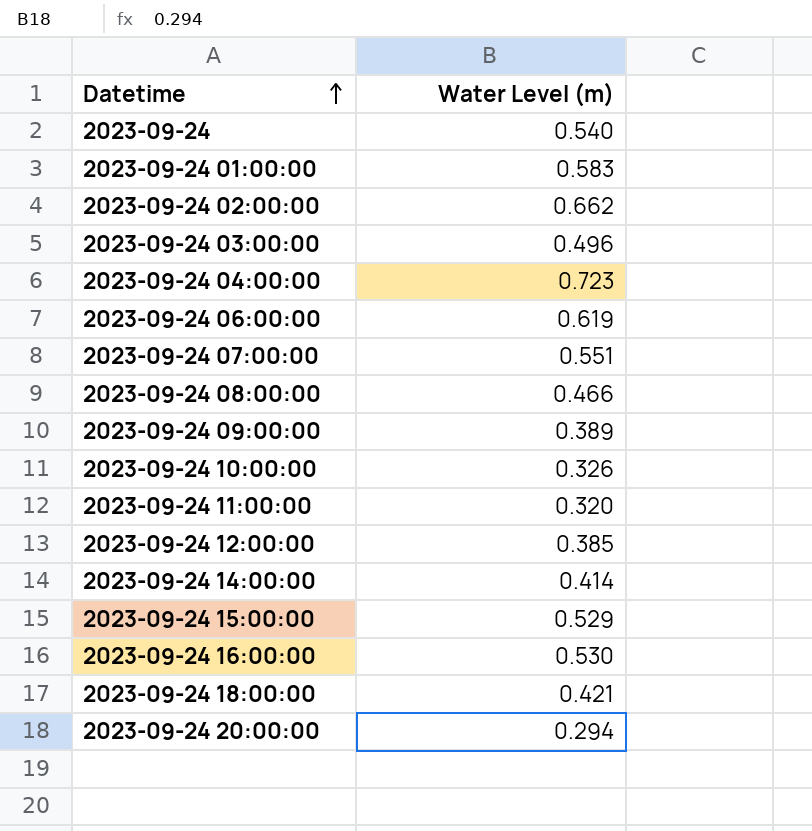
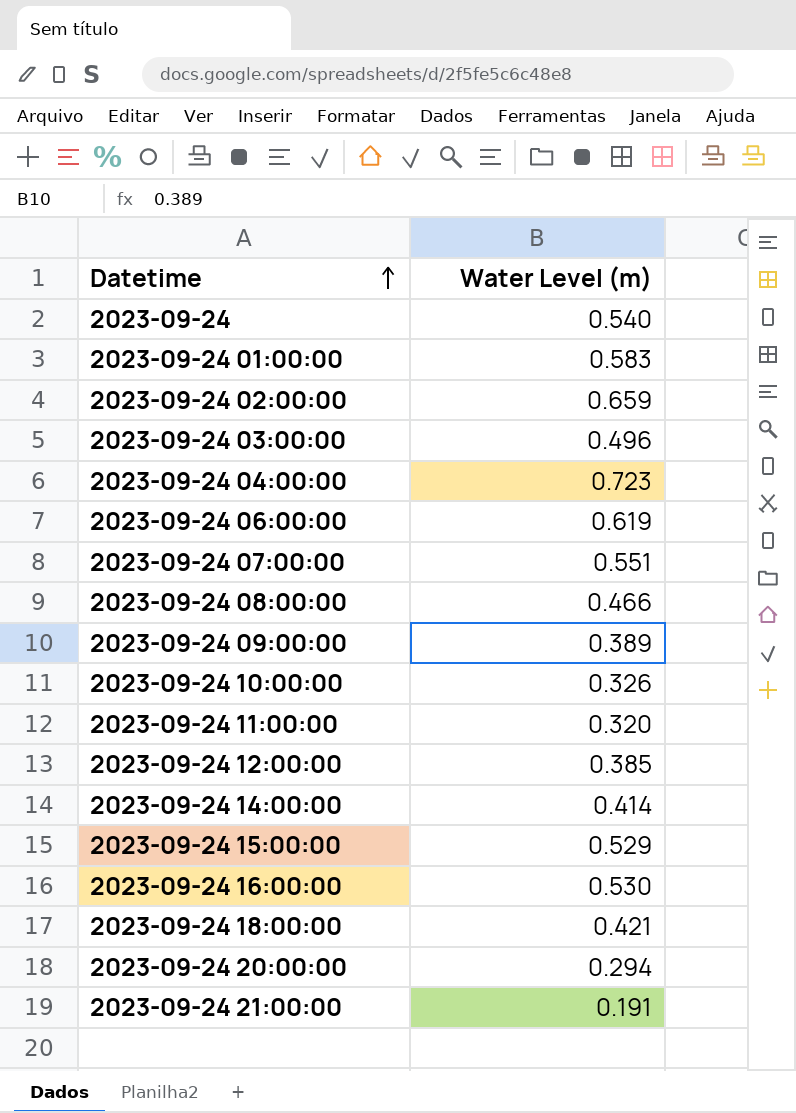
2023-09-24 02:00:00 | Water Level (m): 0.662 -> 0.659
row 2023-09-24 21:00:00: none -> 0.191

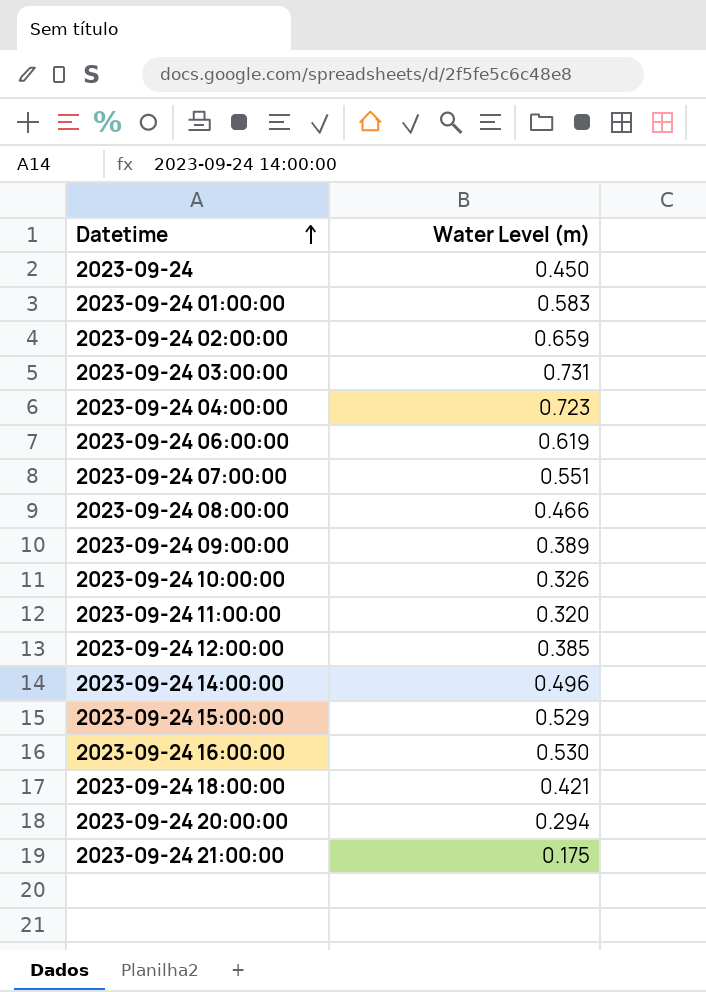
2023-09-24 | Water Level (m): 0.540 -> 0.450
2023-09-24 03:00:00 | Water Level (m): 0.496 -> 0.731
2023-09-24 14:00:00 | Water Level (m): 0.414 -> 0.496
2023-09-24 21:00:00 | Water Level (m): 0.191 -> 0.175

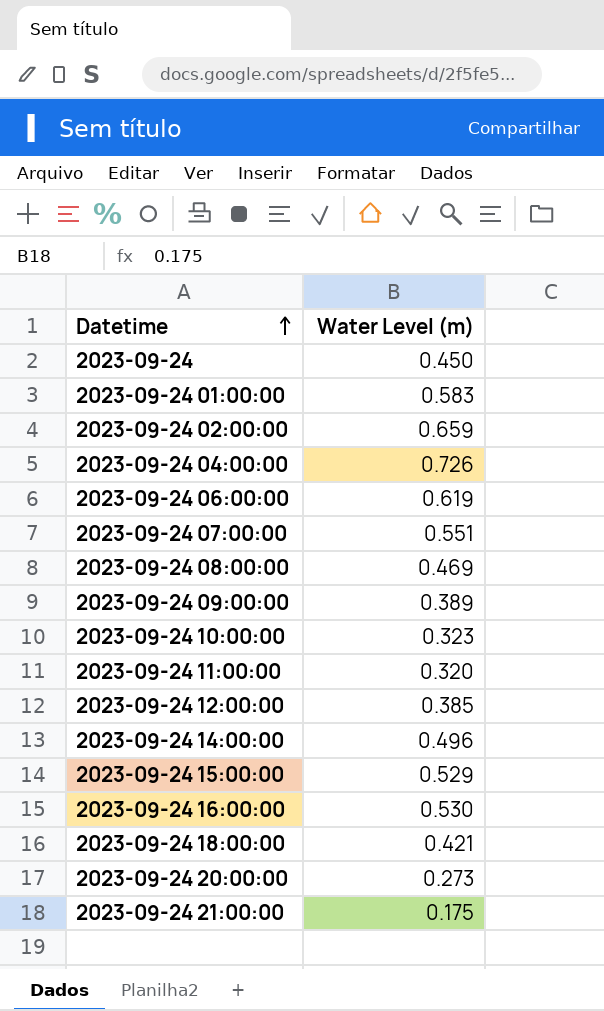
row 2023-09-24 03:00:00: 0.731 -> none
2023-09-24 04:00:00 | Water Level (m): 0.723 -> 0.726
2023-09-24 08:00:00 | Water Level (m): 0.466 -> 0.469
2023-09-24 10:00:00 | Water Level (m): 0.326 -> 0.323
2023-09-24 20:00:00 | Water Level (m): 0.294 -> 0.273

